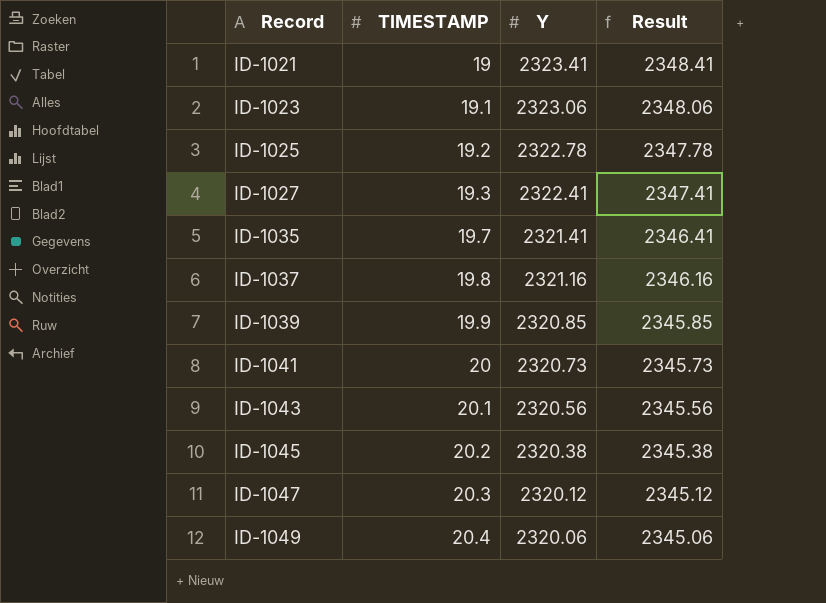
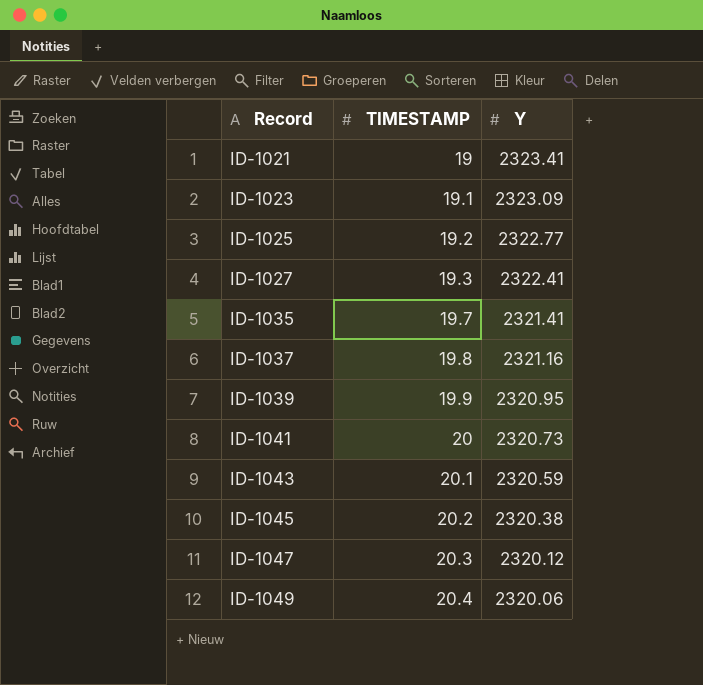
column Result | formula: [Y] + 25 -> none
ID-1023 | Y: 2323.06 -> 2323.09
ID-1025 | Y: 2322.78 -> 2322.77
ID-1039 | Y: 2320.85 -> 2320.95
ID-1043 | Y: 2320.56 -> 2320.59

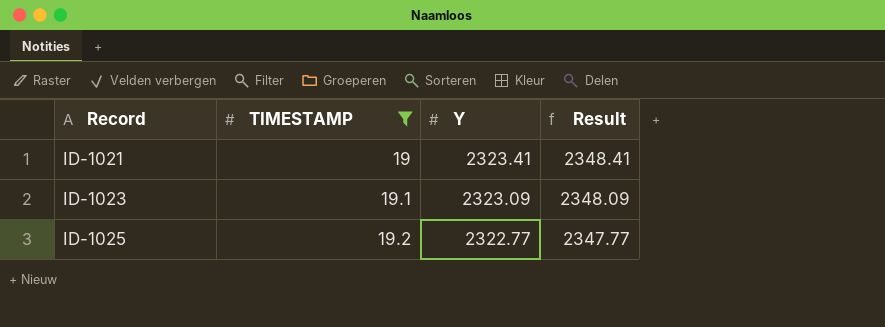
filter: none -> TIMESTAMP <= 19.2
column Result | formula: none -> [Y] + 25

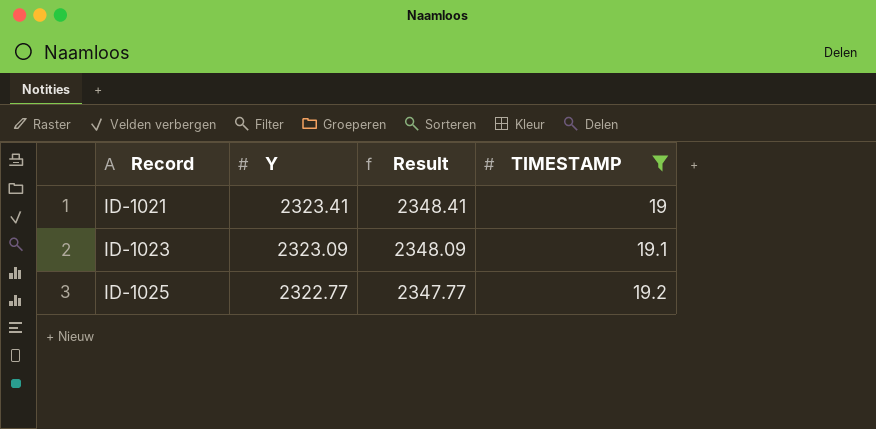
column TIMESTAMP | position: 2 -> 4

